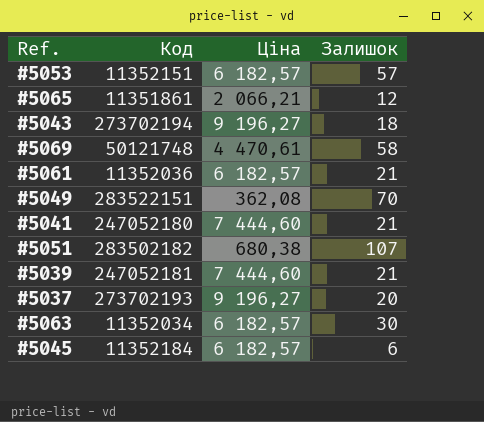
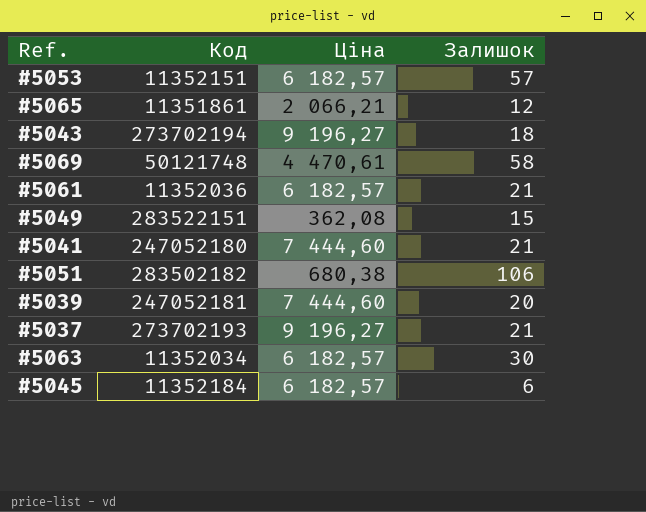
#5049 | Залишок: 70 -> 15
#5051 | Залишок: 107 -> 106
#5039 | Залишок: 21 -> 20
#5037 | Залишок: 20 -> 21

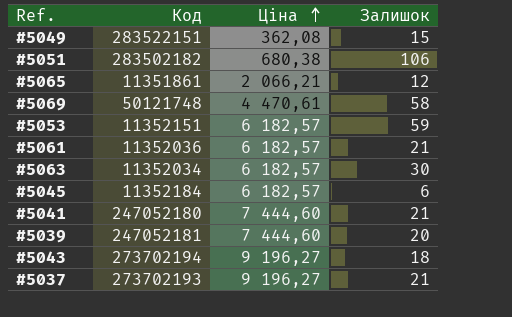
row order: none -> Ціна ascending
#5053 | Залишок: 57 -> 59

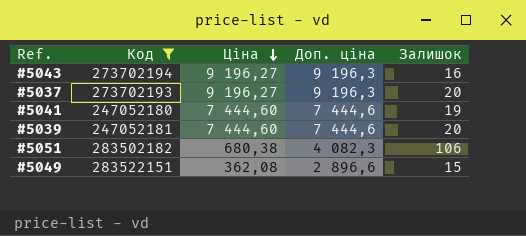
filter: none -> Код >= 247052180
row order: Ціна ascending -> Ціна descending
column Доп. ціна | position: none -> 4
#5043 | Залишок: 18 -> 16
#5037 | Залишок: 21 -> 20
#5041 | Залишок: 21 -> 19

